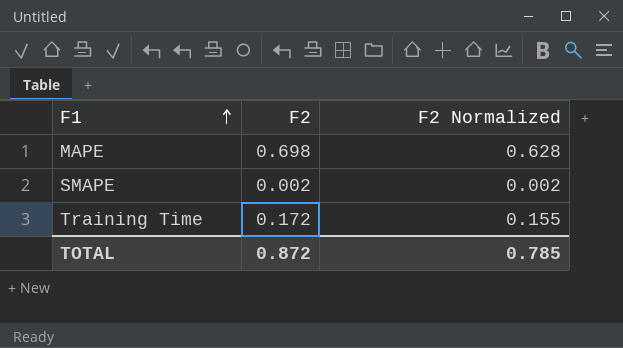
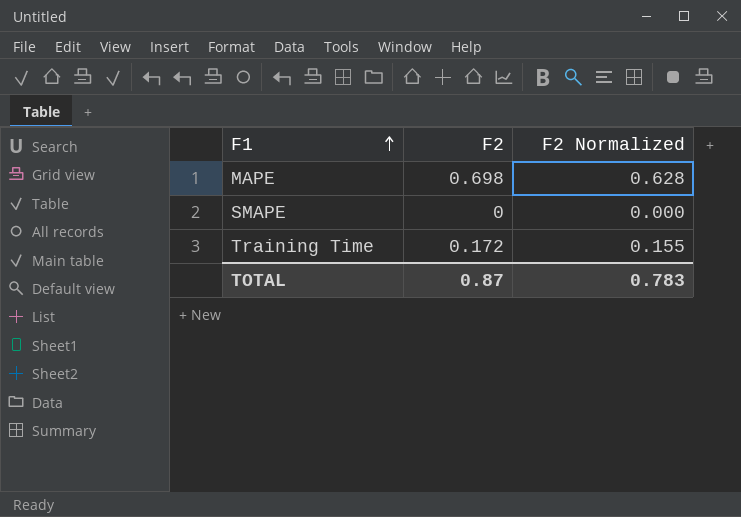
SMAPE | F2: 0.002 -> 0
SMAPE | F2 Normalized: 0.002 -> 0.000
TOTAL | F2: 0.872 -> 0.87
TOTAL | F2 Normalized: 0.785 -> 0.783

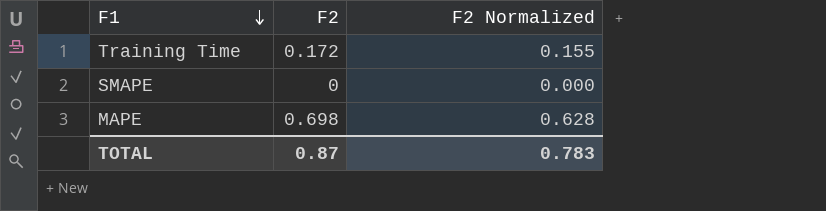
row order: F1 ascending -> F1 descending

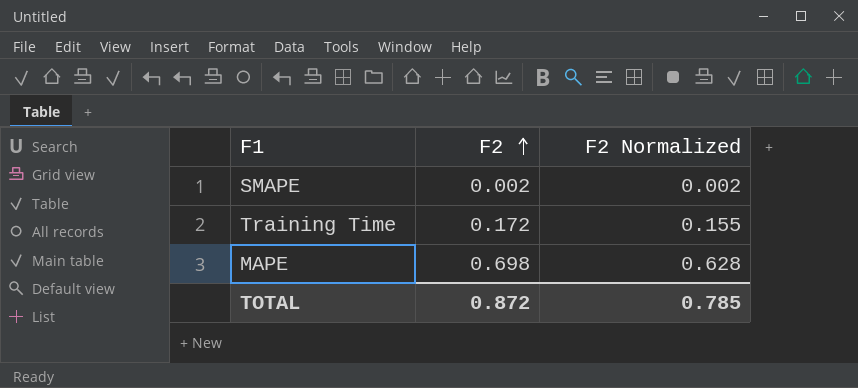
row order: F1 descending -> F2 ascending
SMAPE | F2: 0 -> 0.002
SMAPE | F2 Normalized: 0.000 -> 0.002
TOTAL | F2: 0.87 -> 0.872
TOTAL | F2 Normalized: 0.783 -> 0.785

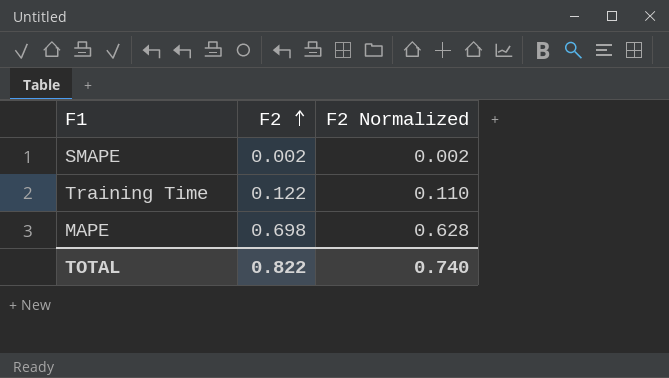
Training Time | F2: 0.172 -> 0.122
Training Time | F2 Normalized: 0.155 -> 0.110
TOTAL | F2: 0.872 -> 0.822
TOTAL | F2 Normalized: 0.785 -> 0.740

